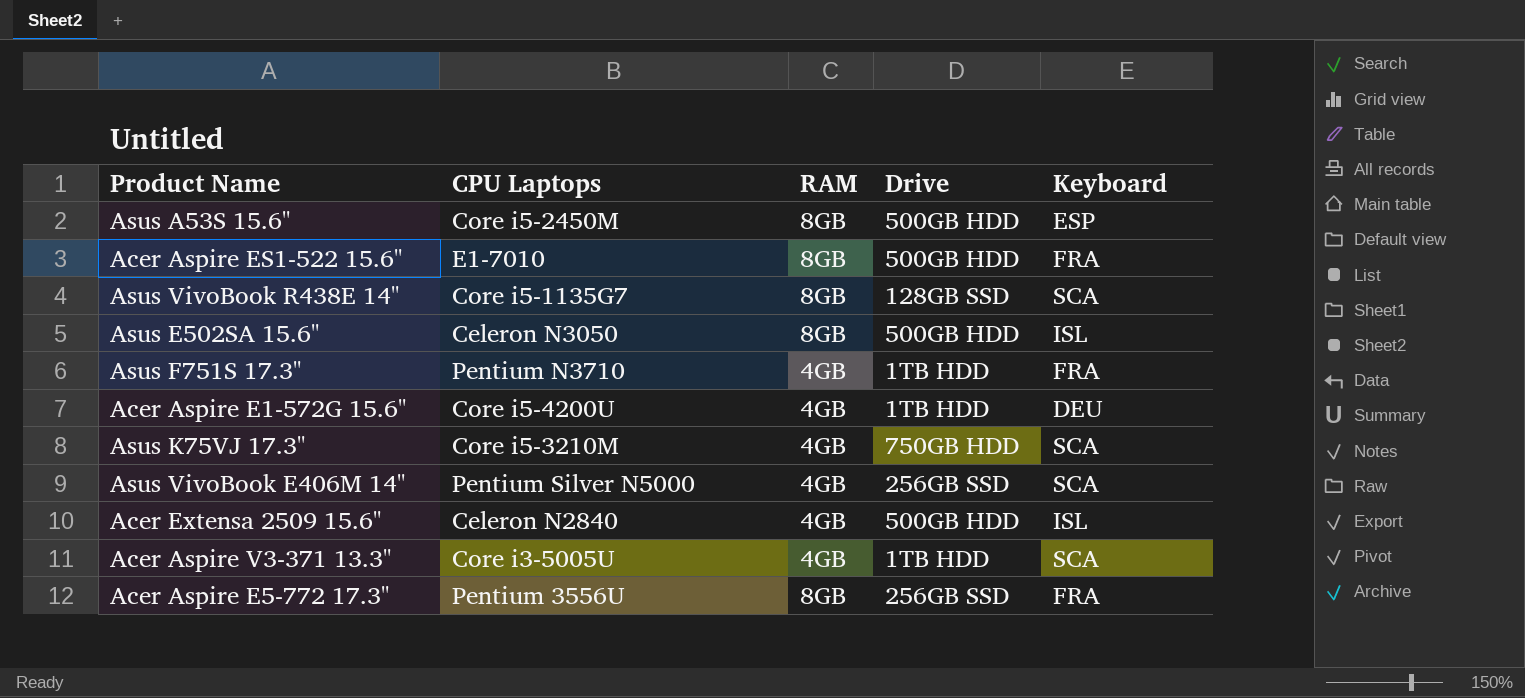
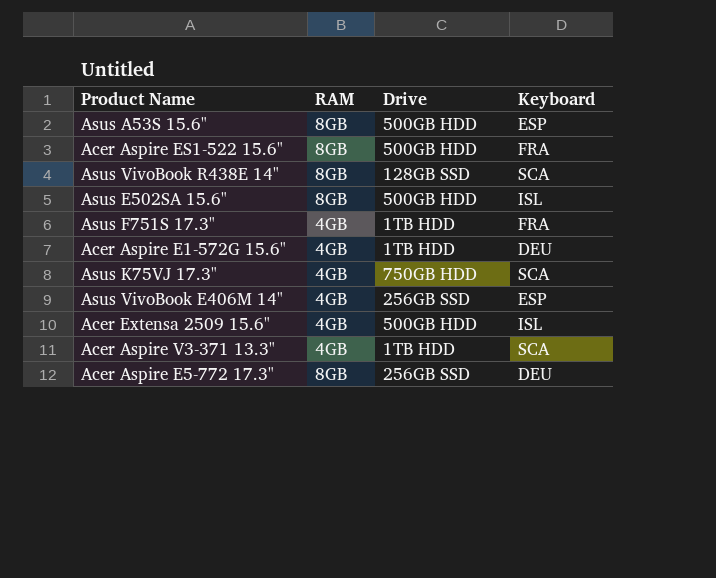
column CPU Laptops | position: 2 -> none
Asus VivoBook E406M 14" | Keyboard: SCA -> ESP
Acer Aspire E5-772 17.3" | Keyboard: FRA -> DEU

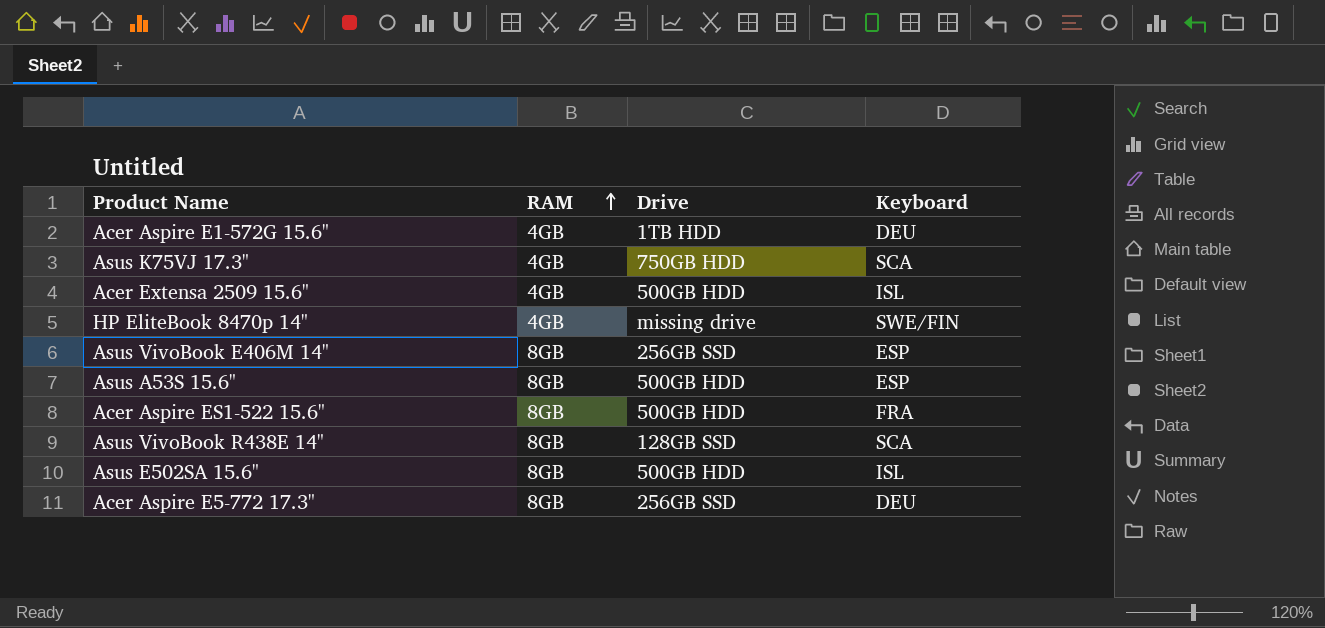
row order: none -> RAM ascending
row Asus F751S 17.3": 4GB | 1TB HDD | FRA -> none
row Acer Aspire V3-371 13.3": 4GB | 1TB HDD | SCA -> none
row HP EliteBook 8470p 14": none -> 4GB | missing drive | SWE/FIN
Asus VivoBook E406M 14" | RAM: 4GB -> 8GB

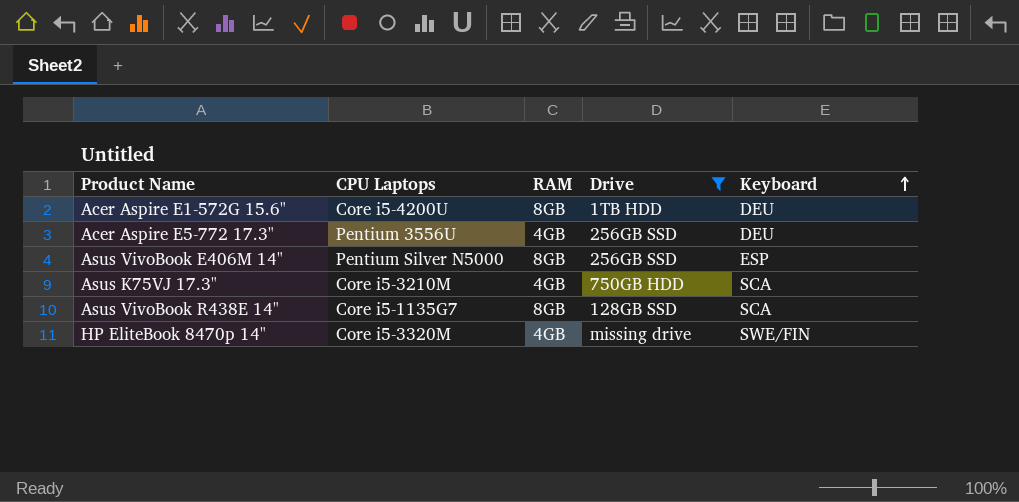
filter: none -> Drive != 500GB HDD
row order: RAM ascending -> Keyboard ascending
column CPU Laptops | position: none -> 2
Acer Aspire E1-572G 15.6" | RAM: 4GB -> 8GB
Acer Aspire E5-772 17.3" | RAM: 8GB -> 4GB

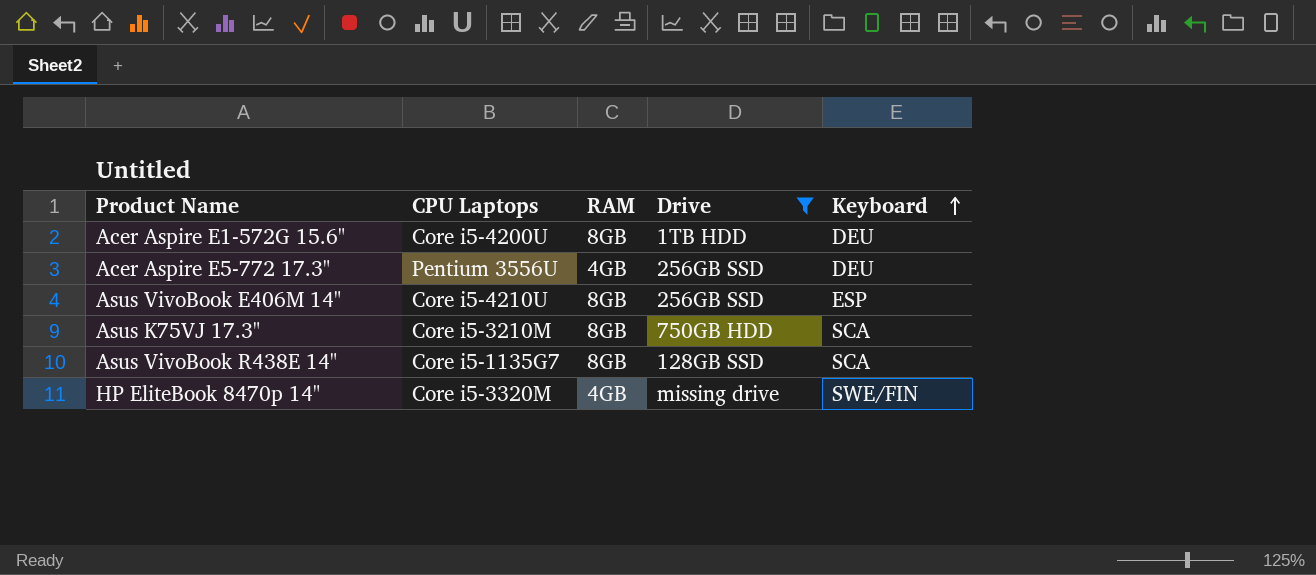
Asus VivoBook E406M 14" | CPU Laptops: Pentium Silver N5000 -> Core i5-4210U
Asus K75VJ 17.3" | RAM: 4GB -> 8GB

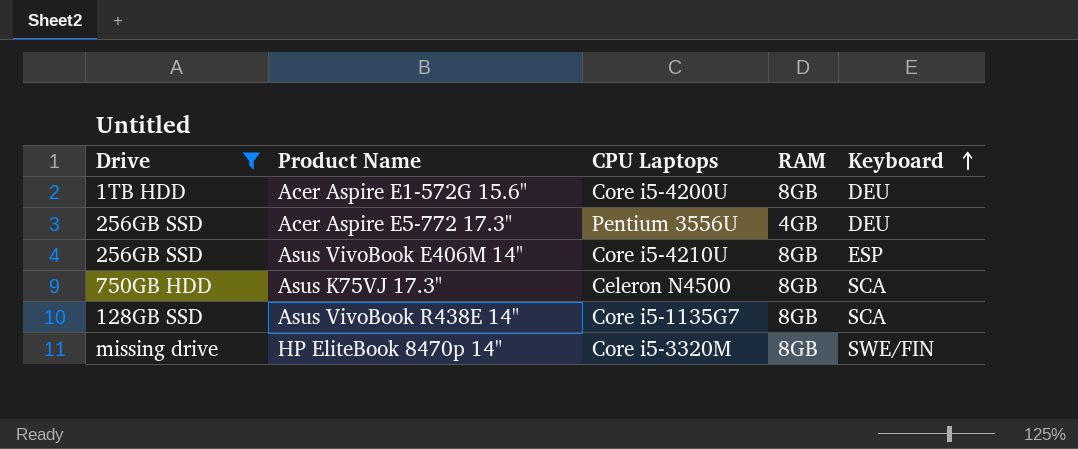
column Drive | position: 4 -> 1
Asus K75VJ 17.3" | CPU Laptops: Core i5-3210M -> Celeron N4500
HP EliteBook 8470p 14" | RAM: 4GB -> 8GB

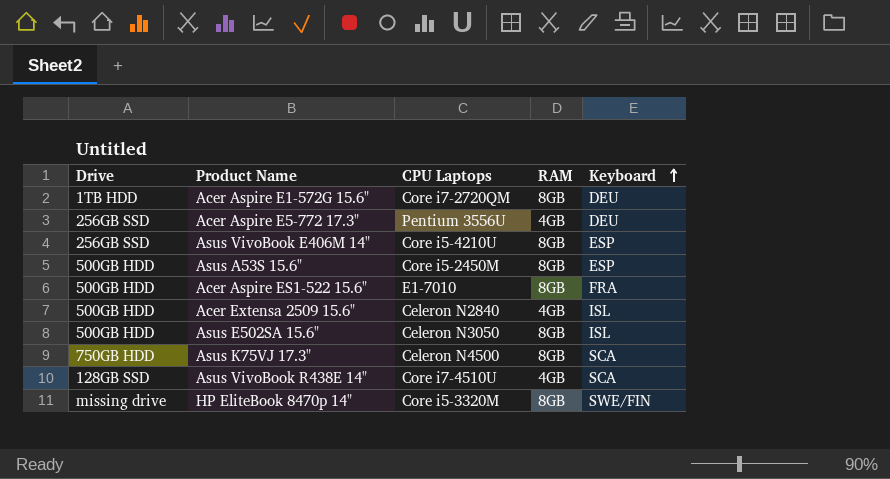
filter: Drive != 500GB HDD -> none
Acer Aspire E1-572G 15.6" | CPU Laptops: Core i5-4200U -> Core i7-2720QM
Asus VivoBook R438E 14" | CPU Laptops: Core i5-1135G7 -> Core i7-4510U
Asus VivoBook R438E 14" | RAM: 8GB -> 4GB

